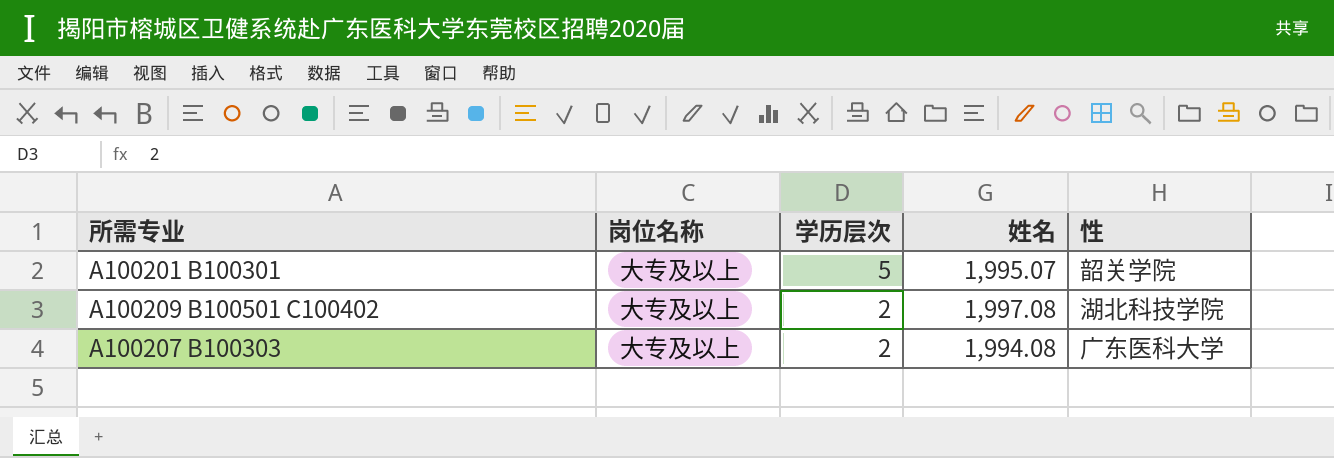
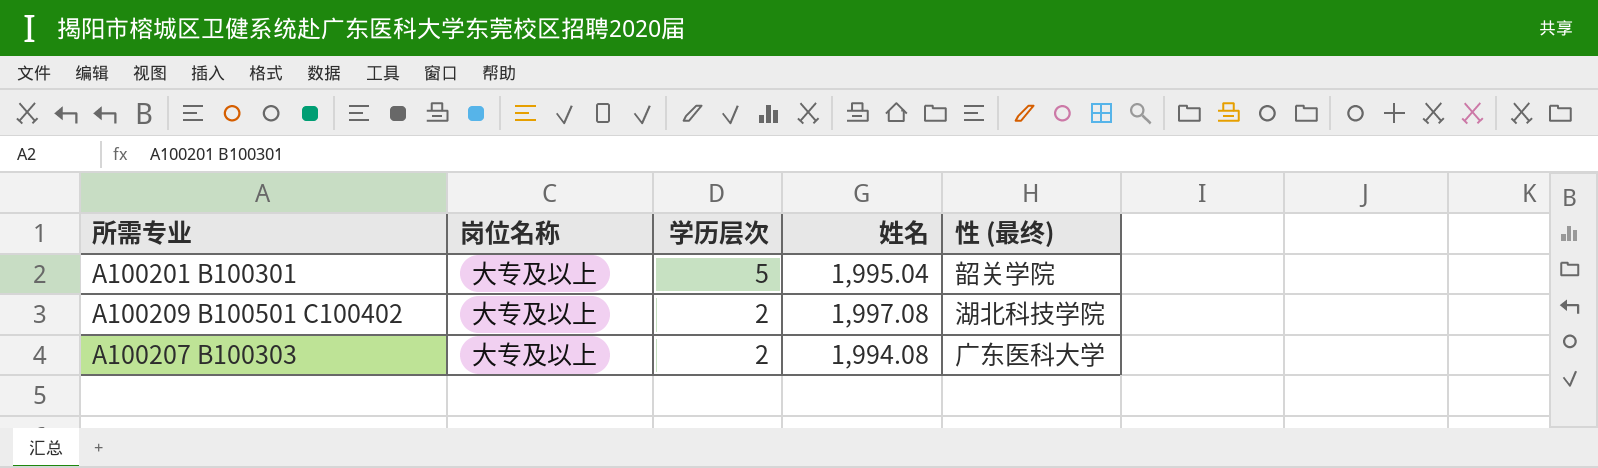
column name: 性 -> 性 (最终)
A100201 B100301 | 姓名: 1,995.07 -> 1,995.04

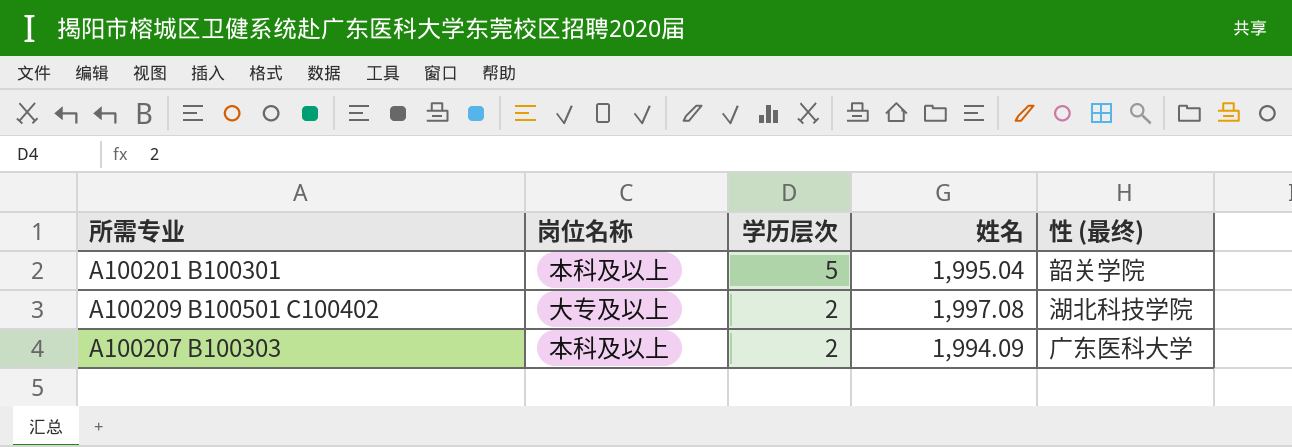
A100201 B100301 | 岗位名称: 大专及以上 -> 本科及以上
A100207 B100303 | 岗位名称: 大专及以上 -> 本科及以上
A100207 B100303 | 姓名: 1,994.08 -> 1,994.09

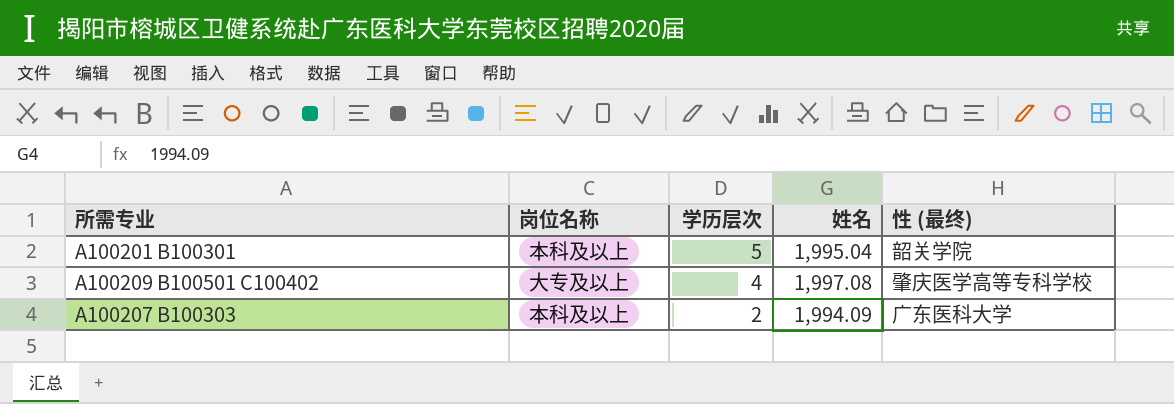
A100209 B100501 C100402 | 学历层次: 2 -> 4
A100209 B100501 C100402 | 性 (最终): 湖北科技学院 -> 肇庆医学高等专科学校

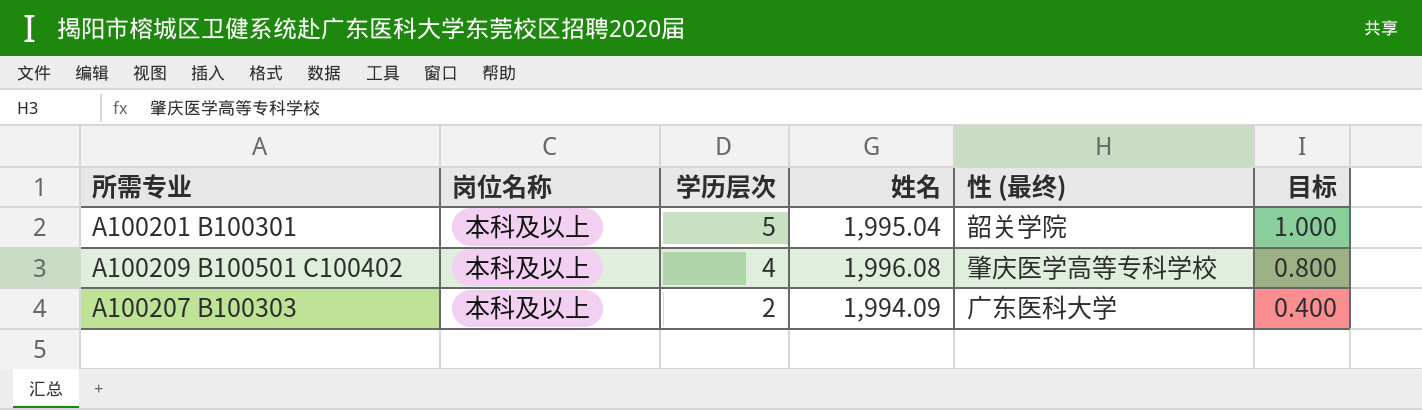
column 目标 | formula: none -> [学历层次] * 0.2
A100209 B100501 C100402 | 岗位名称: 大专及以上 -> 本科及以上
A100209 B100501 C100402 | 姓名: 1,997.08 -> 1,996.08

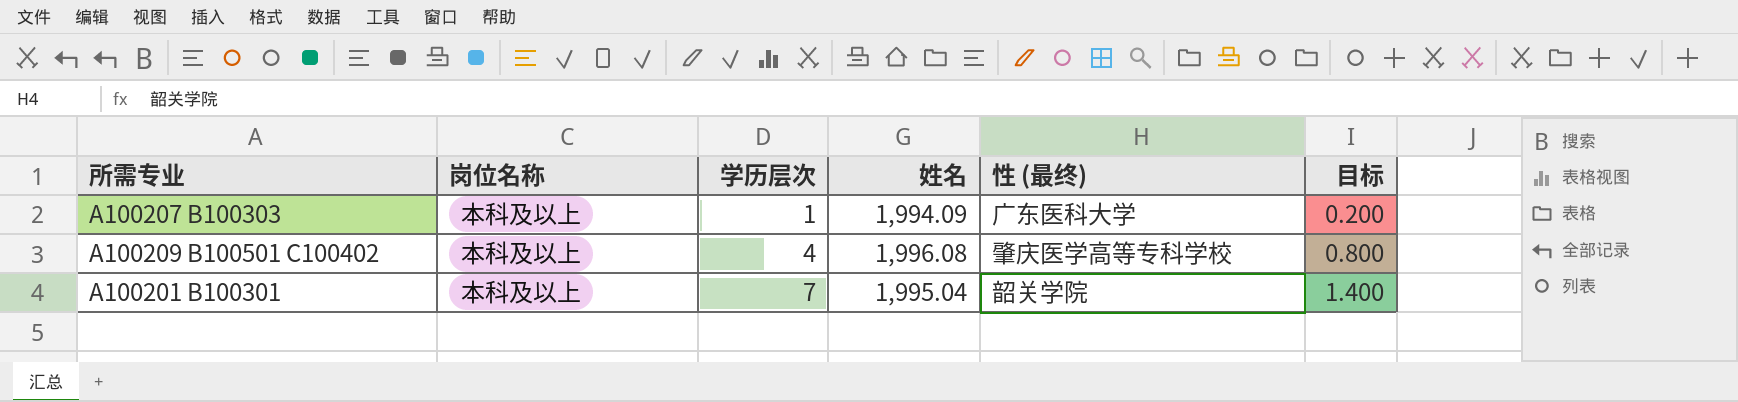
row order: 学历层次 descending -> 学历层次 ascending
A100207 B100303 | 学历层次: 2 -> 1
A100207 B100303 | 目标: 0.400 -> 0.200
A100201 B100301 | 学历层次: 5 -> 7
A100201 B100301 | 目标: 1.000 -> 1.400

